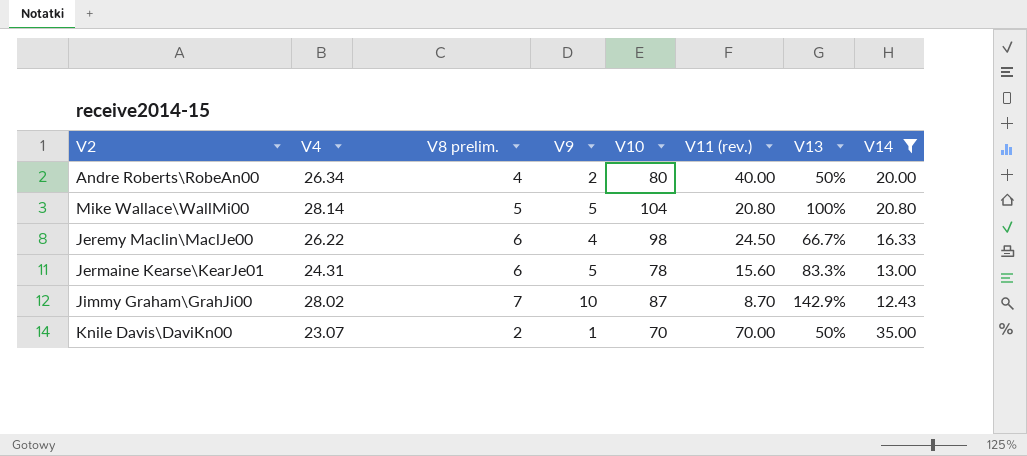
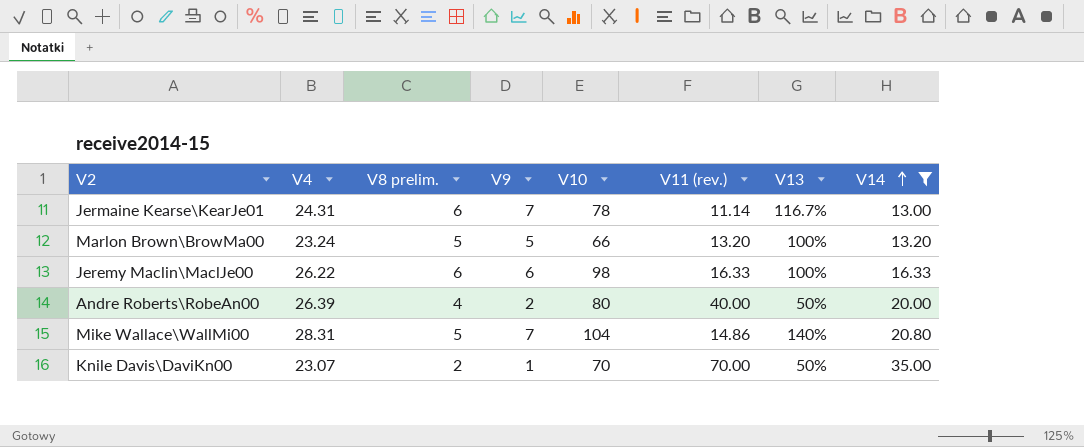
row order: none -> V14 ascending
row Jimmy Graham\GrahJi00: 28.02 | 7 | 10 | 87 | 8.70 | 142.9% | 12.43 -> none
Jermaine Kearse\KearJe01 | V9: 5 -> 7
Jermaine Kearse\KearJe01 | V11 (rev.): 15.60 -> 11.14
Jermaine Kearse\KearJe01 | V13: 83.3% -> 116.7%
row Marlon Brown\BrowMa00: none -> 23.24 | 5 | 5 | 66 | 13.20 | 100% | 13.20
Jeremy Maclin\MaclJe00 | V9: 4 -> 6
Jeremy Maclin\MaclJe00 | V11 (rev.): 24.50 -> 16.33
Jeremy Maclin\MaclJe00 | V13: 66.7% -> 100%
Andre Roberts\RobeAn00 | V4: 26.34 -> 26.39
Mike Wallace\WallMi00 | V4: 28.14 -> 28.31
Mike Wallace\WallMi00 | V9: 5 -> 7
Mike Wallace\WallMi00 | V11 (rev.): 20.80 -> 14.86
Mike Wallace\WallMi00 | V13: 100% -> 140%

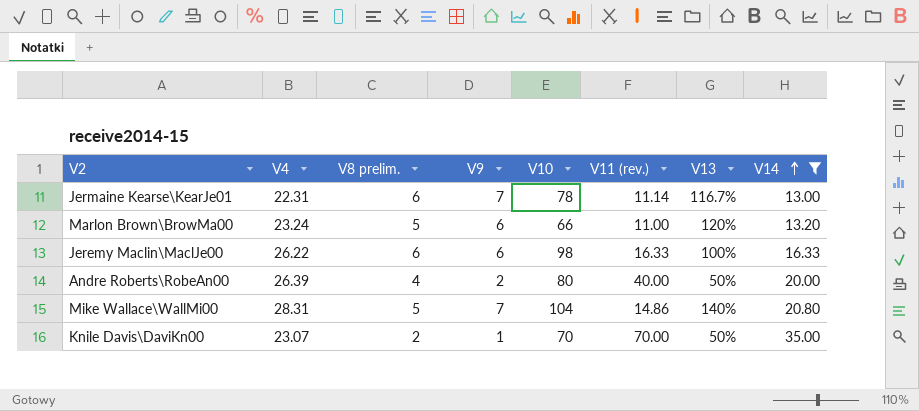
Jermaine Kearse\KearJe01 | V4: 24.31 -> 22.31
Marlon Brown\BrowMa00 | V9: 5 -> 6
Marlon Brown\BrowMa00 | V11 (rev.): 13.20 -> 11.00
Marlon Brown\BrowMa00 | V13: 100% -> 120%

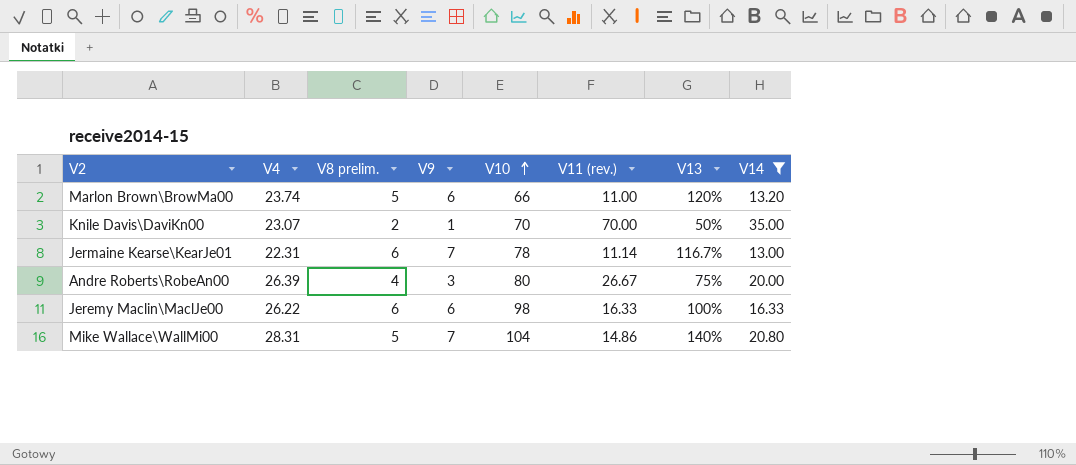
row order: V14 ascending -> V10 ascending
Marlon Brown\BrowMa00 | V4: 23.24 -> 23.74
Andre Roberts\RobeAn00 | V9: 2 -> 3
Andre Roberts\RobeAn00 | V11 (rev.): 40.00 -> 26.67
Andre Roberts\RobeAn00 | V13: 50% -> 75%

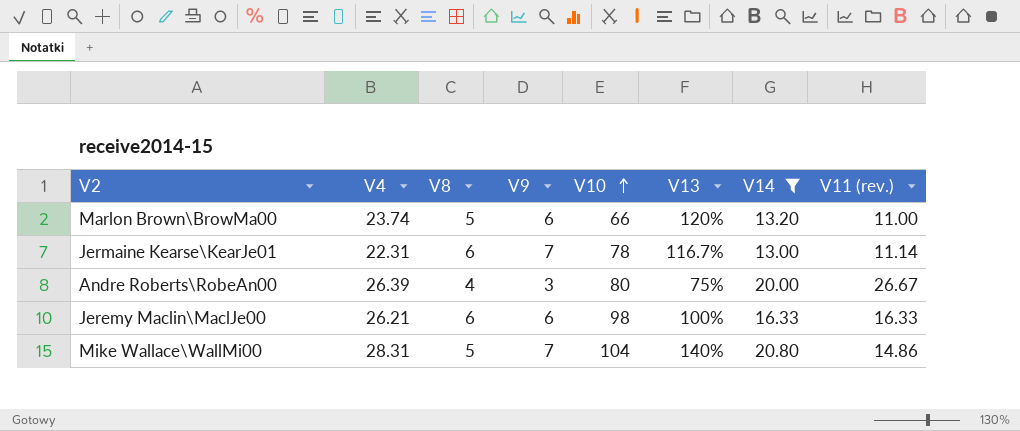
column name: V8 prelim. -> V8
column V11 (rev.) | position: 6 -> 8
row Knile Davis\DaviKn00: 23.07 | 2 | 1 | 70 | 70.00 | 50% | 35.00 -> none
Jeremy Maclin\MaclJe00 | V4: 26.22 -> 26.21

